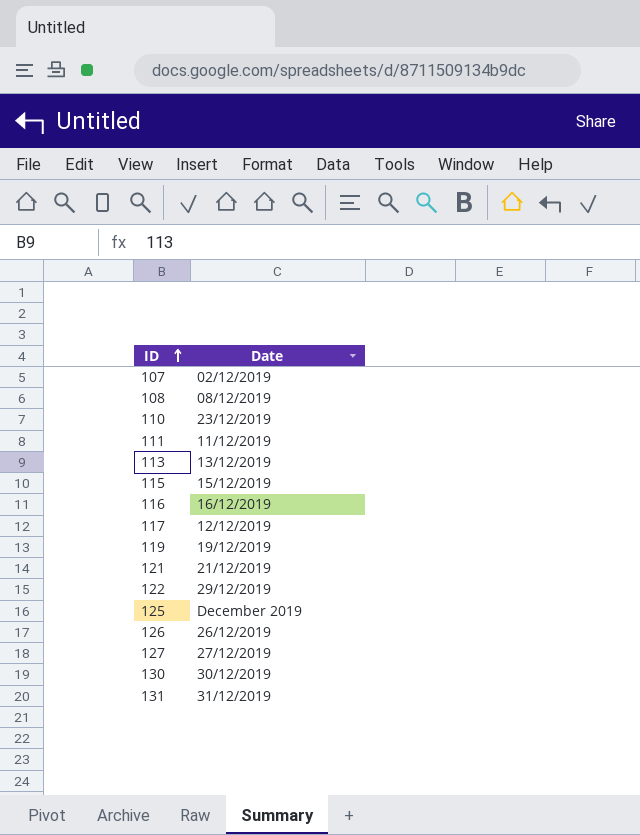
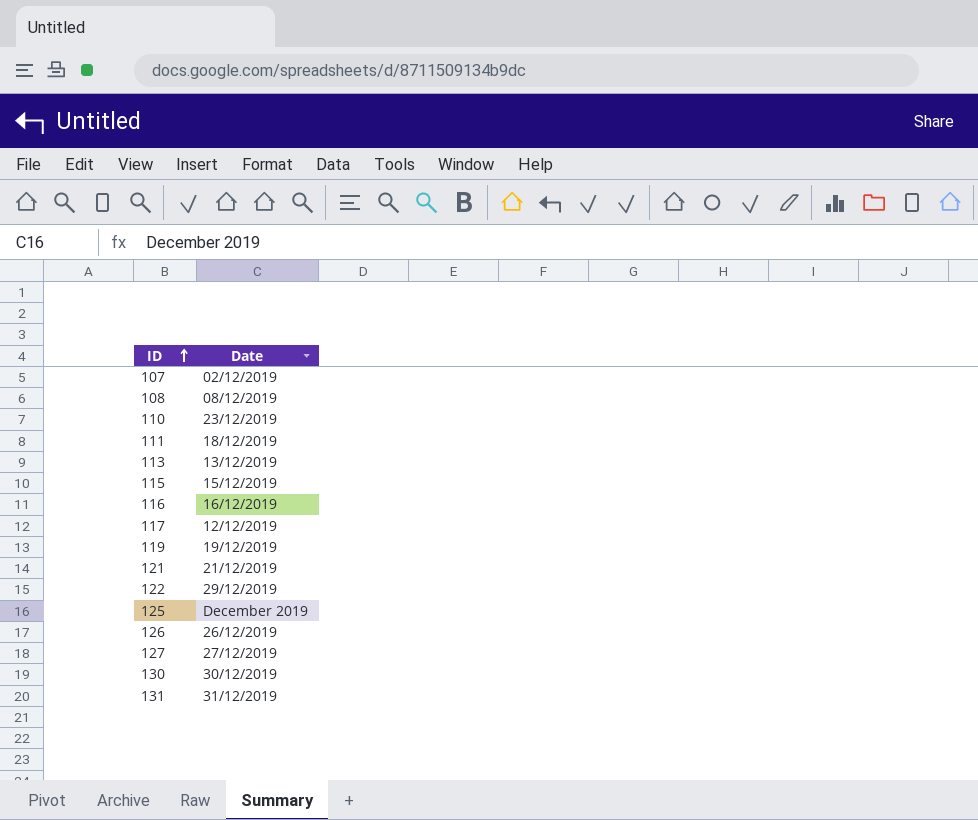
111 | Date: 11/12/2019 -> 18/12/2019

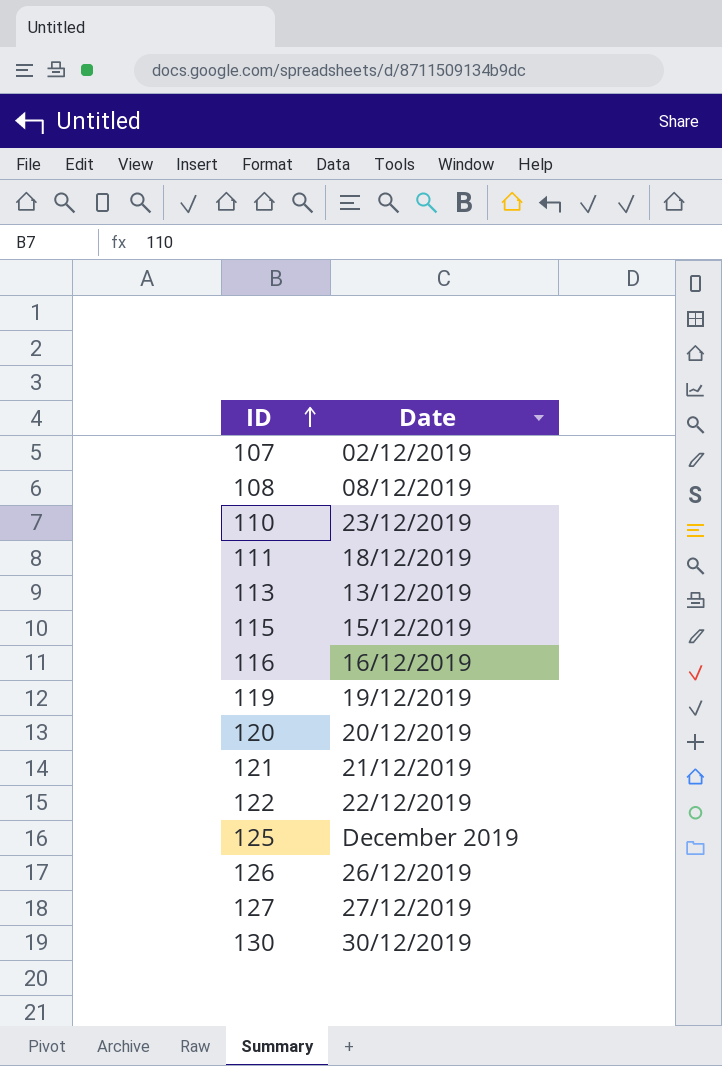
row 117: 12/12/2019 -> none
row 131: 31/12/2019 -> none
row 120: none -> 20/12/2019
122 | Date: 29/12/2019 -> 22/12/2019

